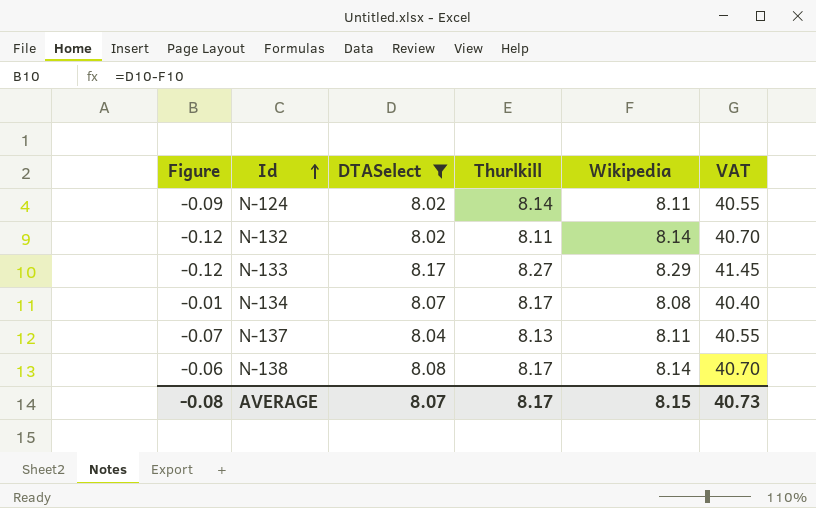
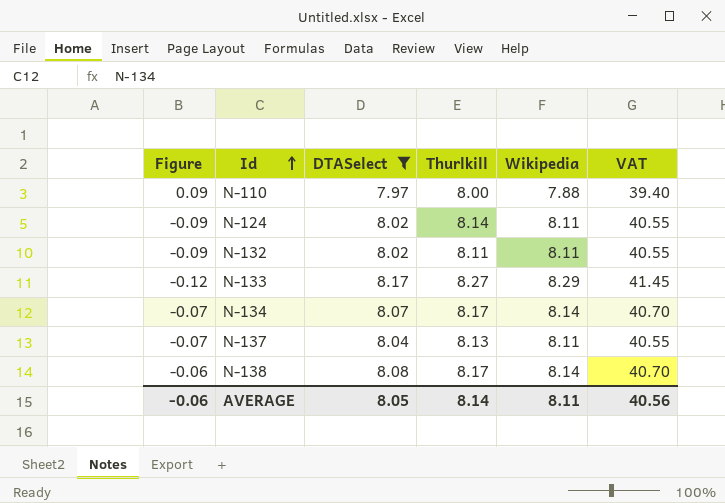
row N-110: none -> 0.09 | 7.97 | 8.00 | 7.88 | 39.40
N-132 | Figure: -0.12 -> -0.09
N-132 | Wikipedia: 8.14 -> 8.11
N-132 | VAT: 40.70 -> 40.55
N-134 | Figure: -0.01 -> -0.07
N-134 | Wikipedia: 8.08 -> 8.14
N-134 | VAT: 40.40 -> 40.70
AVERAGE | Figure: -0.08 -> -0.06
AVERAGE | DTASelect: 8.07 -> 8.05
AVERAGE | Thurlkill: 8.17 -> 8.14
AVERAGE | Wikipedia: 8.15 -> 8.11
AVERAGE | VAT: 40.73 -> 40.56

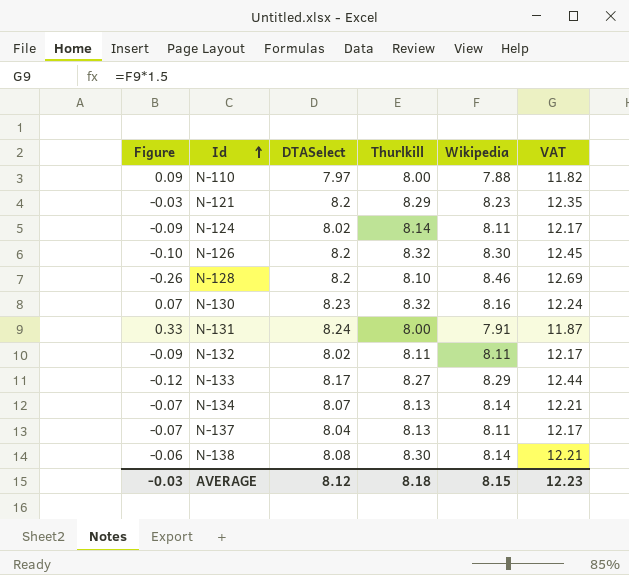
filter: DTASelect <= 8.17 -> none
column VAT | formula: [Wikipedia] * 5 -> [Wikipedia] * 1.5
N-134 | Thurlkill: 8.17 -> 8.13
N-138 | Thurlkill: 8.17 -> 8.30
AVERAGE | Figure: -0.06 -> -0.03
AVERAGE | DTASelect: 8.05 -> 8.12
AVERAGE | Thurlkill: 8.14 -> 8.18
AVERAGE | Wikipedia: 8.11 -> 8.15
AVERAGE | VAT: 40.56 -> 12.23

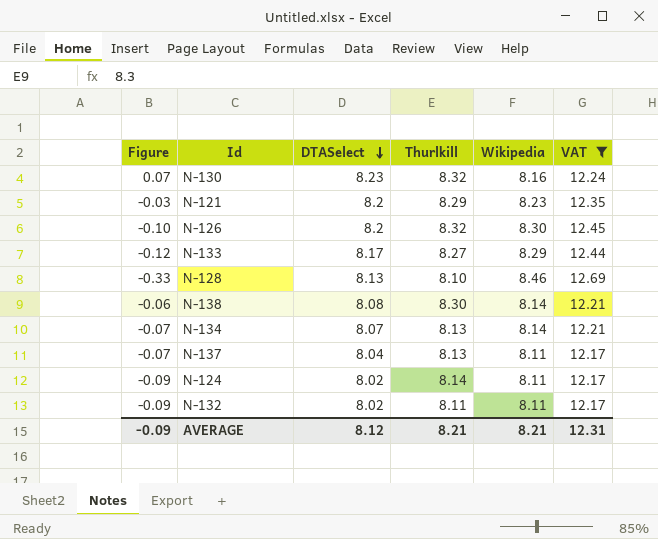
filter: none -> VAT >= 12.17
row order: Id ascending -> DTASelect descending
N-128 | Figure: -0.26 -> -0.33
N-128 | DTASelect: 8.2 -> 8.13
AVERAGE | Figure: -0.03 -> -0.09
AVERAGE | Thurlkill: 8.18 -> 8.21
AVERAGE | Wikipedia: 8.15 -> 8.21
AVERAGE | VAT: 12.23 -> 12.31

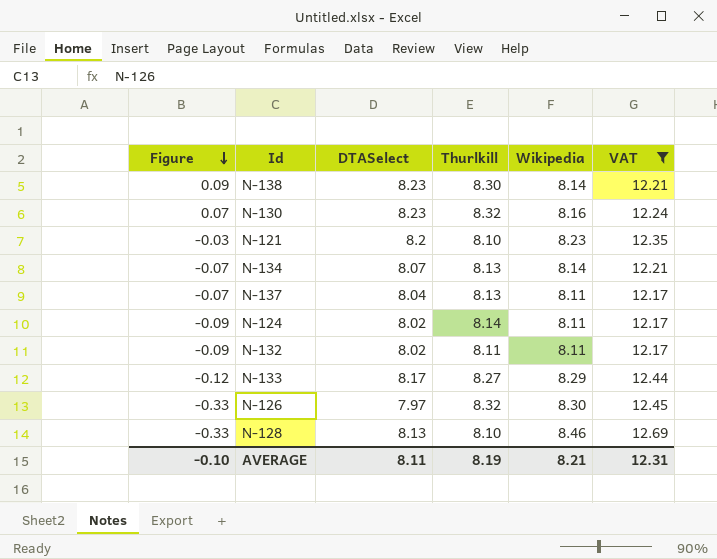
row order: DTASelect descending -> Figure descending
N-138 | Figure: -0.06 -> 0.09
N-138 | DTASelect: 8.08 -> 8.23
N-121 | Thurlkill: 8.29 -> 8.10
N-126 | Figure: -0.10 -> -0.33
N-126 | DTASelect: 8.2 -> 7.97
AVERAGE | Figure: -0.09 -> -0.10
AVERAGE | DTASelect: 8.12 -> 8.11
AVERAGE | Thurlkill: 8.21 -> 8.19

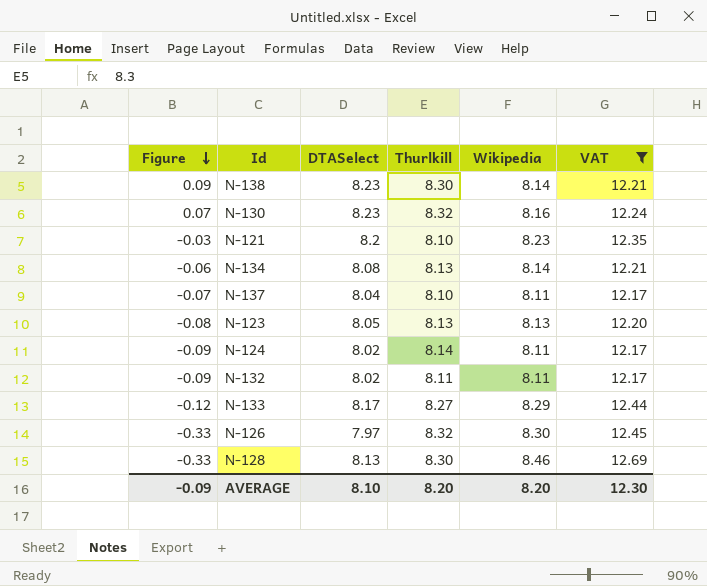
N-134 | Figure: -0.07 -> -0.06
N-134 | DTASelect: 8.07 -> 8.08
N-137 | Thurlkill: 8.13 -> 8.10
row N-123: none -> -0.08 | 8.05 | 8.13 | 8.13 | 12.20
N-128 | Thurlkill: 8.10 -> 8.30
AVERAGE | Figure: -0.10 -> -0.09
AVERAGE | DTASelect: 8.11 -> 8.10
AVERAGE | Thurlkill: 8.19 -> 8.20
AVERAGE | Wikipedia: 8.21 -> 8.20
AVERAGE | VAT: 12.31 -> 12.30

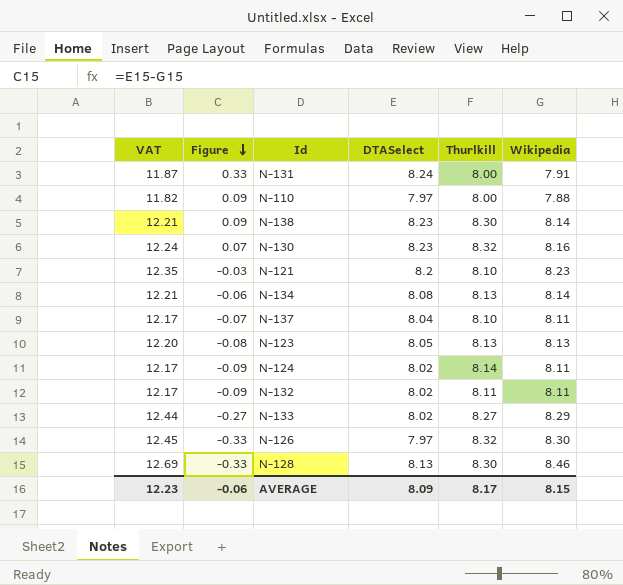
filter: VAT >= 12.17 -> none
column VAT | position: 6 -> 1
N-133 | Figure: -0.12 -> -0.27
N-133 | DTASelect: 8.17 -> 8.02
AVERAGE | VAT: 12.30 -> 12.23
AVERAGE | Figure: -0.09 -> -0.06
AVERAGE | DTASelect: 8.10 -> 8.09
AVERAGE | Thurlkill: 8.20 -> 8.17
AVERAGE | Wikipedia: 8.20 -> 8.15

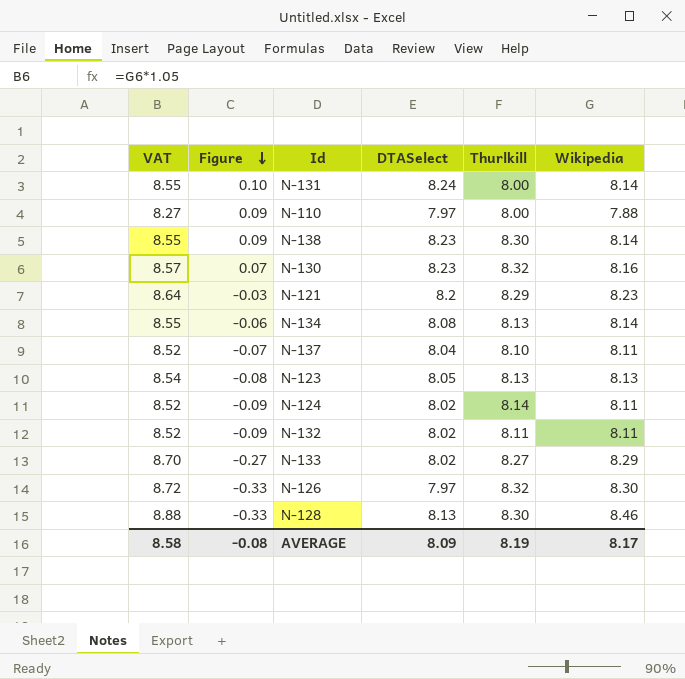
column VAT | formula: [Wikipedia] * 1.5 -> [Wikipedia] * 1.05
N-131 | Figure: 0.33 -> 0.10
N-131 | Wikipedia: 7.91 -> 8.14
N-121 | Thurlkill: 8.10 -> 8.29
AVERAGE | VAT: 12.23 -> 8.58
AVERAGE | Figure: -0.06 -> -0.08
AVERAGE | Thurlkill: 8.17 -> 8.19
AVERAGE | Wikipedia: 8.15 -> 8.17

